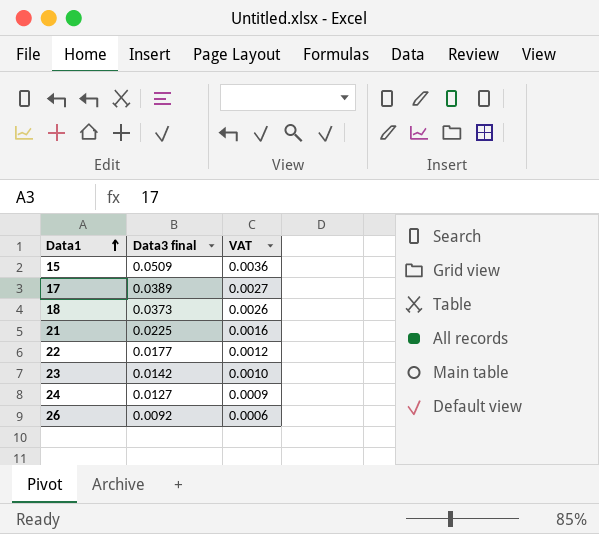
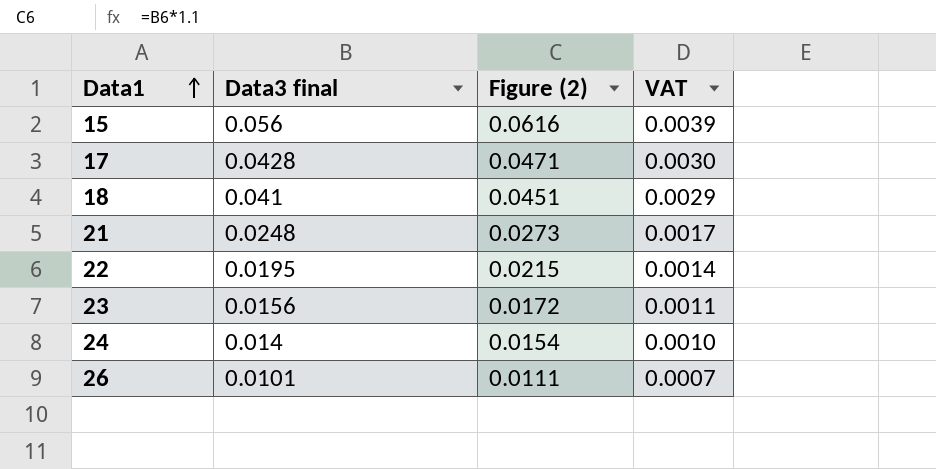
column Figure (2) | formula: none -> [Data3 final] * 1.1
15 | Data3 final: 0.0509 -> 0.056
15 | VAT: 0.0036 -> 0.0039
17 | Data3 final: 0.0389 -> 0.0428
17 | VAT: 0.0027 -> 0.0030
18 | Data3 final: 0.0373 -> 0.041
18 | VAT: 0.0026 -> 0.0029
21 | Data3 final: 0.0225 -> 0.0248
21 | VAT: 0.0016 -> 0.0017
22 | Data3 final: 0.0177 -> 0.0195
22 | VAT: 0.0012 -> 0.0014
23 | Data3 final: 0.0142 -> 0.0156
23 | VAT: 0.0010 -> 0.0011
24 | Data3 final: 0.0127 -> 0.014
24 | VAT: 0.0009 -> 0.0010
26 | Data3 final: 0.0092 -> 0.0101
26 | VAT: 0.0006 -> 0.0007

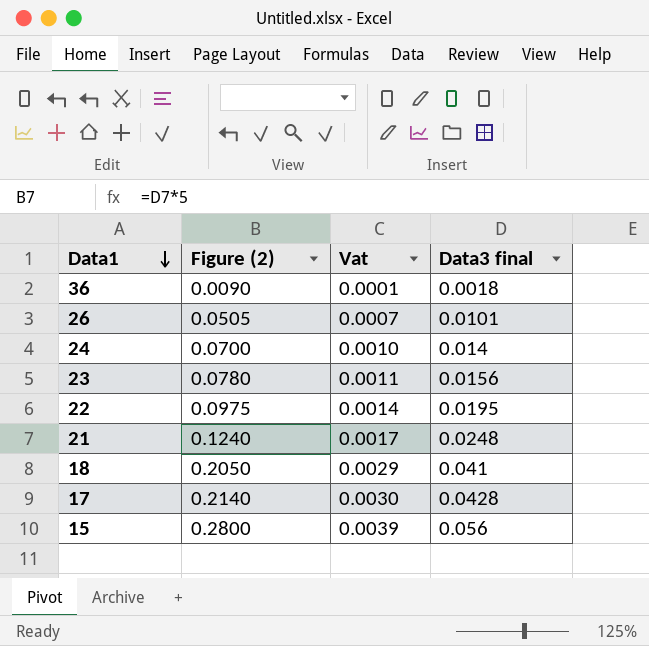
row order: Data1 ascending -> Data1 descending
column Figure (2) | formula: [Data3 final] * 1.1 -> [Data3 final] * 5
column name: VAT -> Vat
column Data3 final | position: 2 -> 4
row 36: none -> 0.0090 | 0.0001 | 0.0018

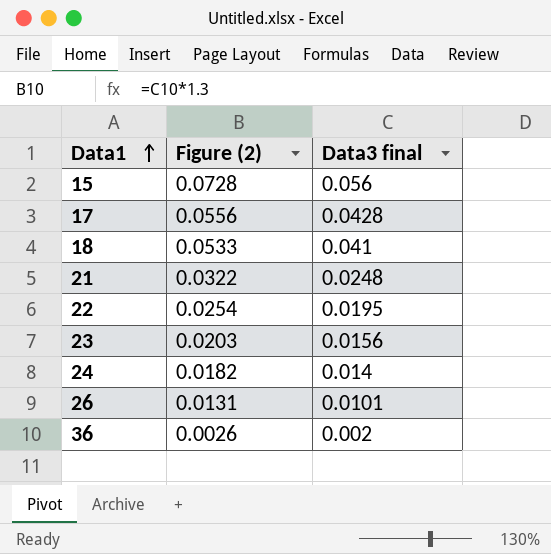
row order: Data1 descending -> Data1 ascending
column Vat | formula: [Data3 final] * 0.07 -> none
column Figure (2) | formula: [Data3 final] * 5 -> [Data3 final] * 1.3
36 | Data3 final: 0.0018 -> 0.002

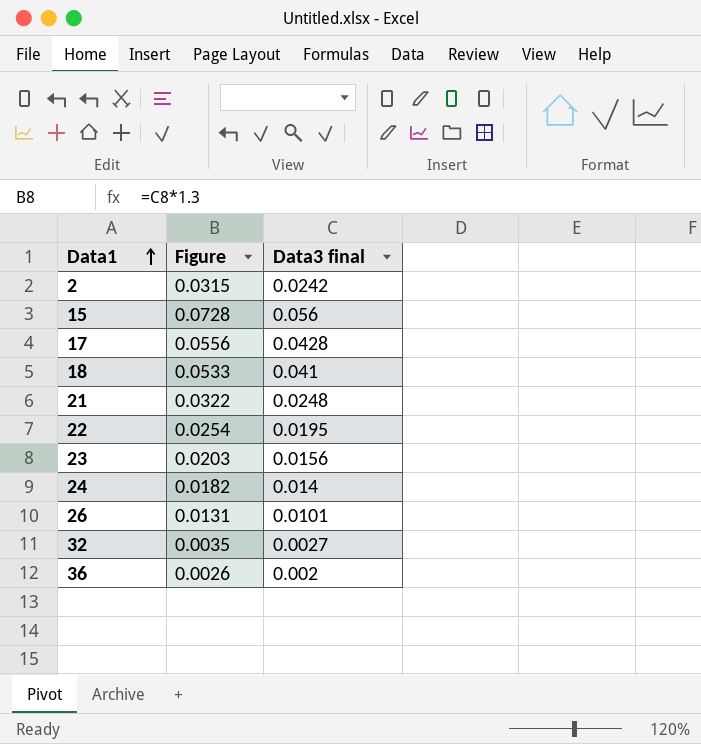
column name: Figure (2) -> Figure
row 2: none -> 0.0315 | 0.0242
row 32: none -> 0.0035 | 0.0027

